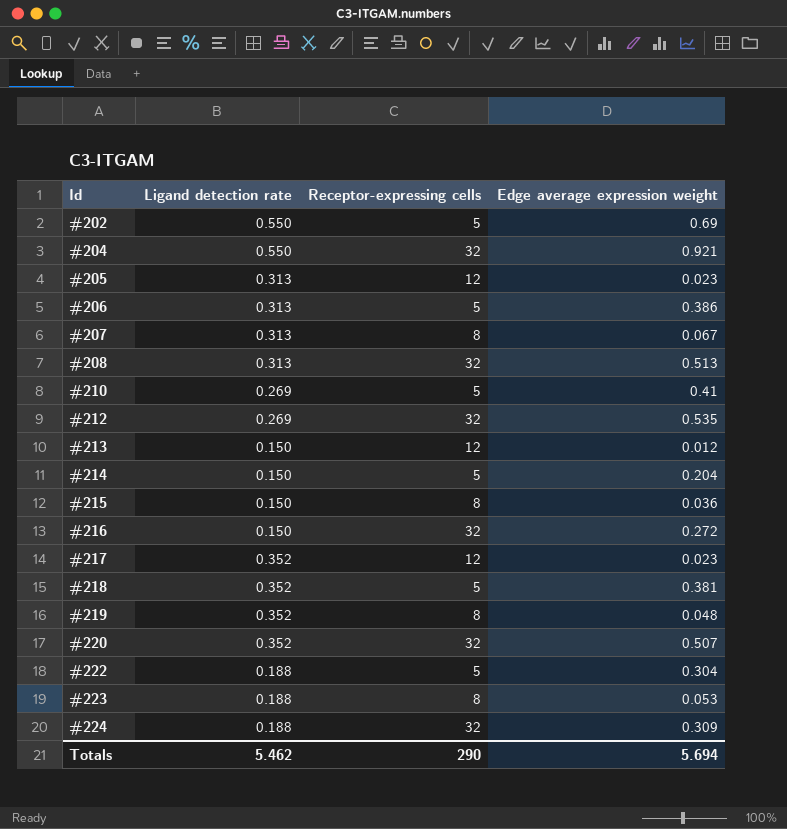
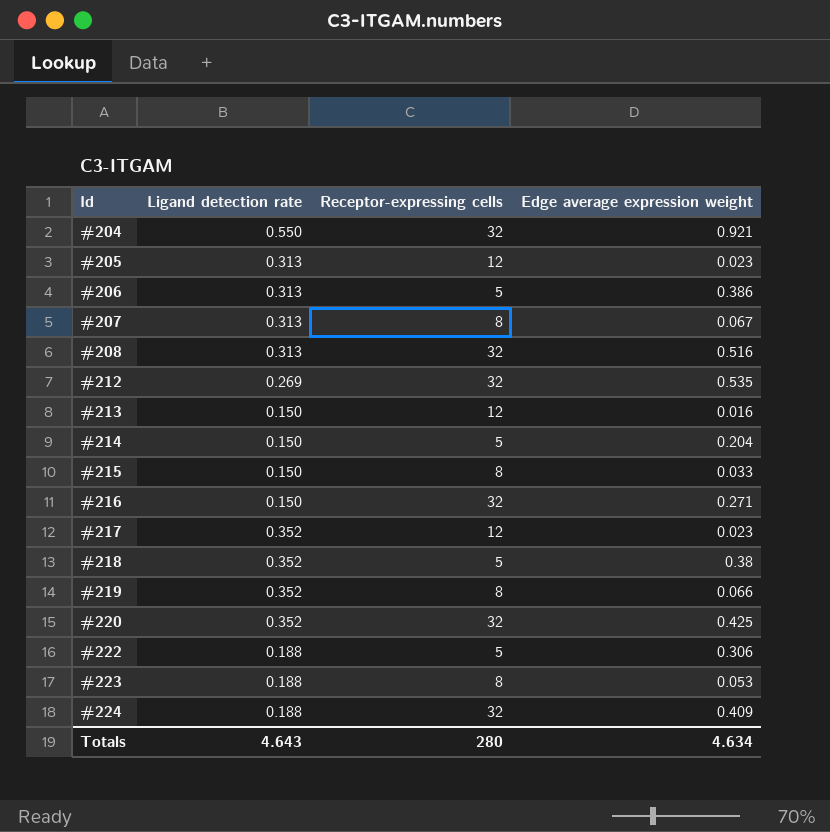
row #202: 0.550 | 5 | 0.69 -> none
row #210: 0.269 | 5 | 0.41 -> none
#208 | Edge average expression weight: 0.513 -> 0.516
#213 | Edge average expression weight: 0.012 -> 0.016
#215 | Edge average expression weight: 0.036 -> 0.033
#216 | Edge average expression weight: 0.272 -> 0.271
#218 | Edge average expression weight: 0.381 -> 0.38
#219 | Edge average expression weight: 0.048 -> 0.066
#220 | Edge average expression weight: 0.507 -> 0.425
#222 | Edge average expression weight: 0.304 -> 0.306
#224 | Edge average expression weight: 0.309 -> 0.409
Totals | Ligand detection rate: 5.462 -> 4.643
Totals | Receptor-expressing cells: 290 -> 280
Totals | Edge average expression weight: 5.694 -> 4.634

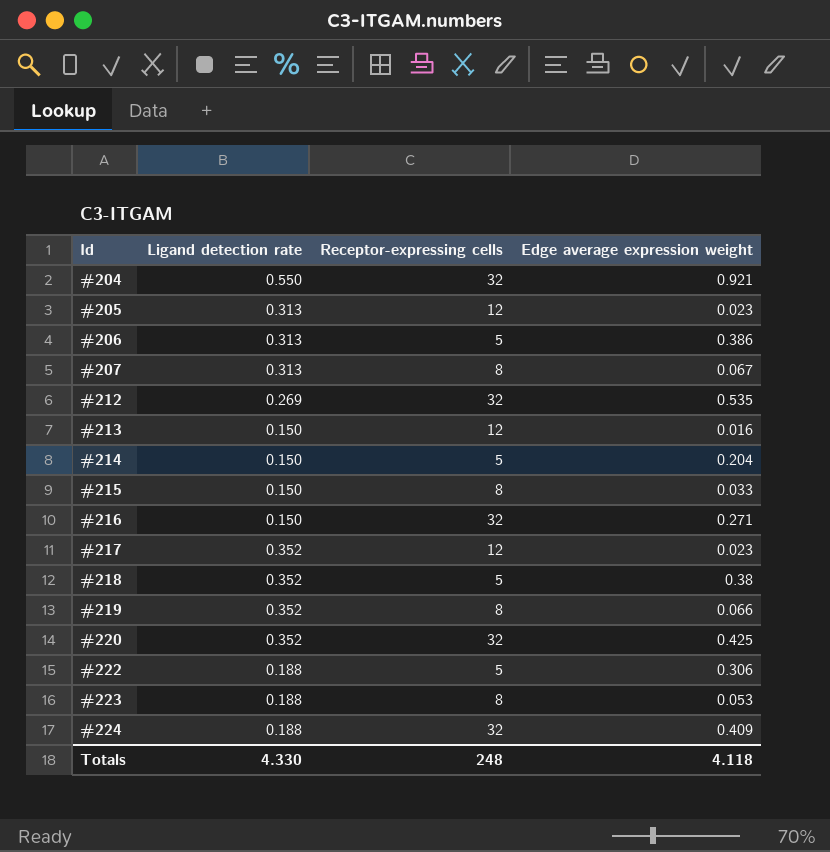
row #208: 0.313 | 32 | 0.516 -> none
Totals | Ligand detection rate: 4.643 -> 4.330
Totals | Receptor-expressing cells: 280 -> 248
Totals | Edge average expression weight: 4.634 -> 4.118

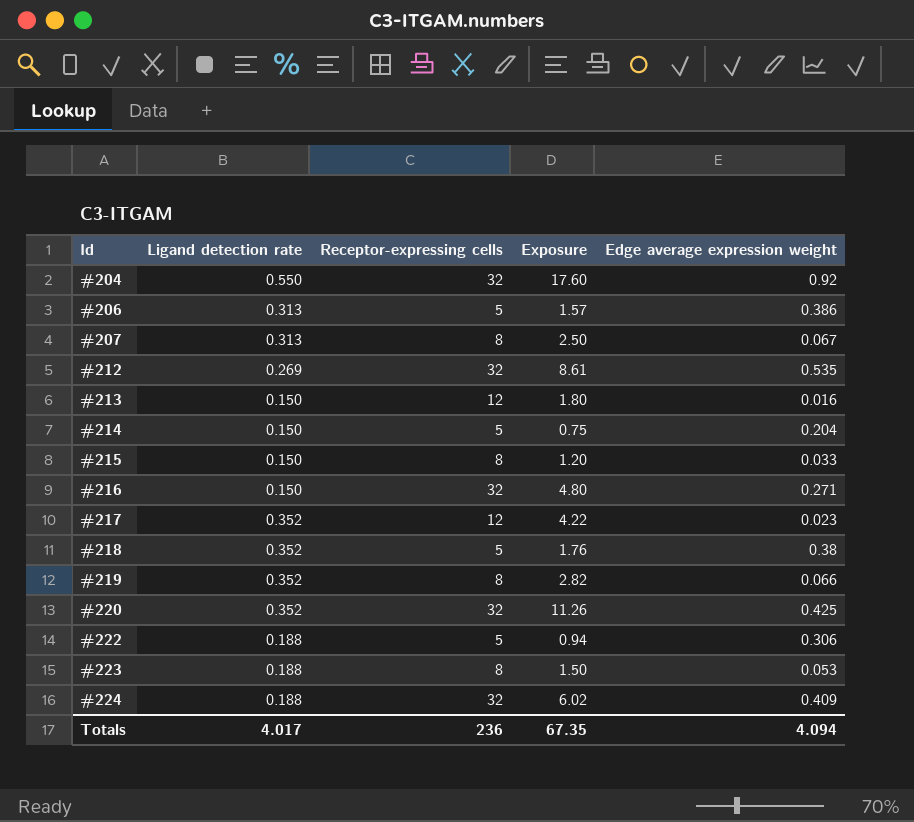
column Exposure | formula: none -> [Ligand detection rate] * [Receptor-expressing cells]
row #205: 0.313 | 12 | 0.023 -> none
#204 | Edge average expression weight: 0.921 -> 0.92
Totals | Ligand detection rate: 4.330 -> 4.017
Totals | Receptor-expressing cells: 248 -> 236
Totals | Edge average expression weight: 4.118 -> 4.094

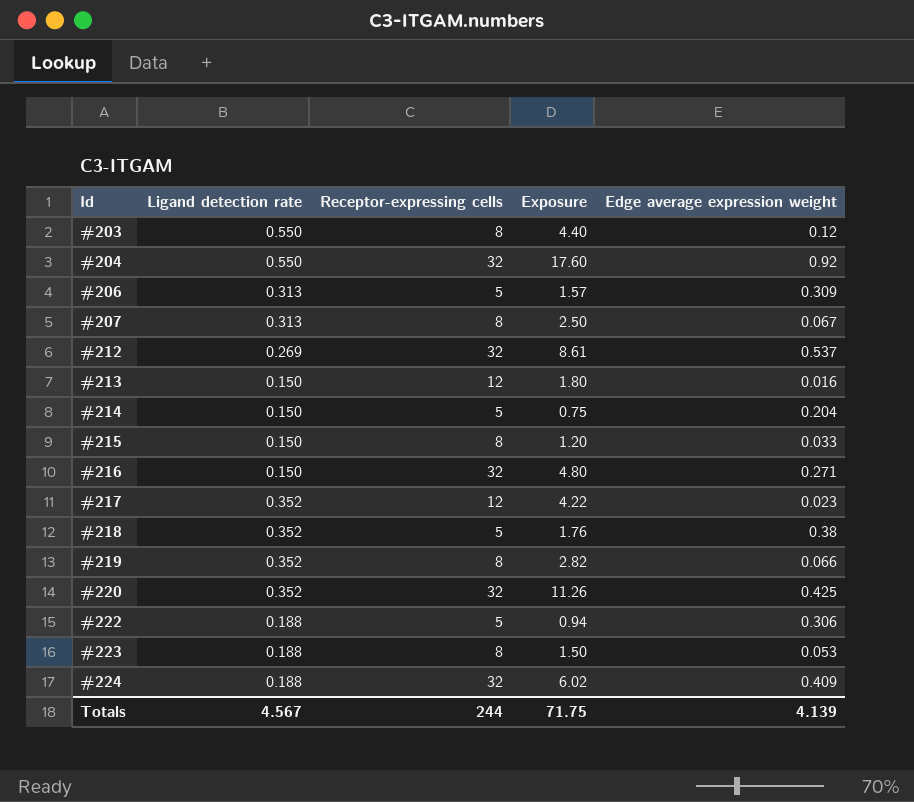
row #203: none -> 0.550 | 8 | 4.40 | 0.12
#206 | Edge average expression weight: 0.386 -> 0.309
#212 | Edge average expression weight: 0.535 -> 0.537
Totals | Ligand detection rate: 4.017 -> 4.567
Totals | Receptor-expressing cells: 236 -> 244
Totals | Exposure: 67.35 -> 71.75
Totals | Edge average expression weight: 4.094 -> 4.139

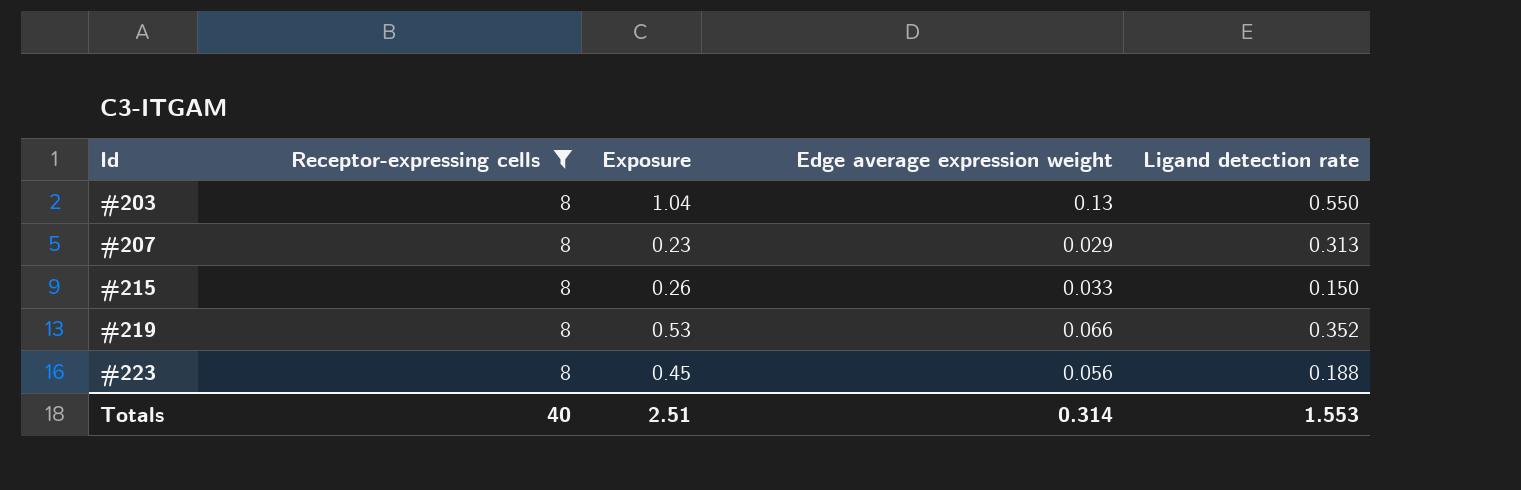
filter: none -> Receptor-expressing cells = 8
column Exposure | formula: [Ligand detection rate] * [Receptor-expressing cells] -> [Receptor-expressing cells] * [Edge average expression weight]
column Ligand detection rate | position: 2 -> 5
#203 | Edge average expression weight: 0.12 -> 0.13
#207 | Edge average expression weight: 0.067 -> 0.029
#223 | Edge average expression weight: 0.053 -> 0.056
Totals | Receptor-expressing cells: 244 -> 40
Totals | Exposure: 71.75 -> 2.51
Totals | Edge average expression weight: 4.139 -> 0.314
Totals | Ligand detection rate: 4.567 -> 1.553

